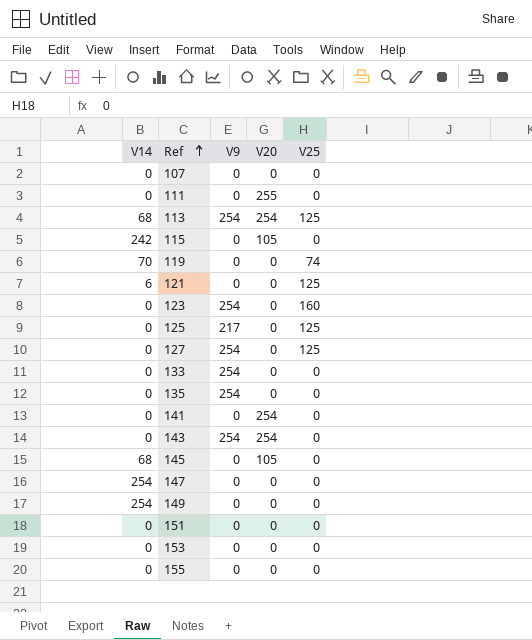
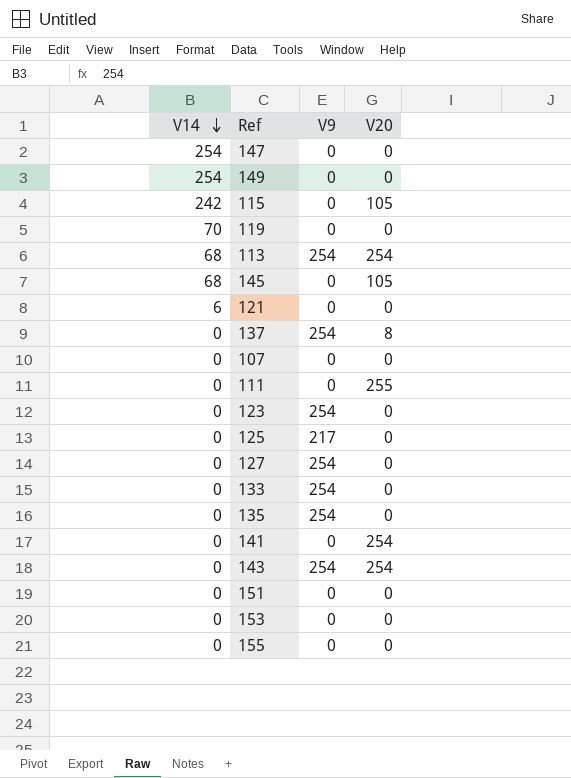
row order: Ref ascending -> V14 descending
column V25 | position: 5 -> none
row 137: none -> 0 | 254 | 8

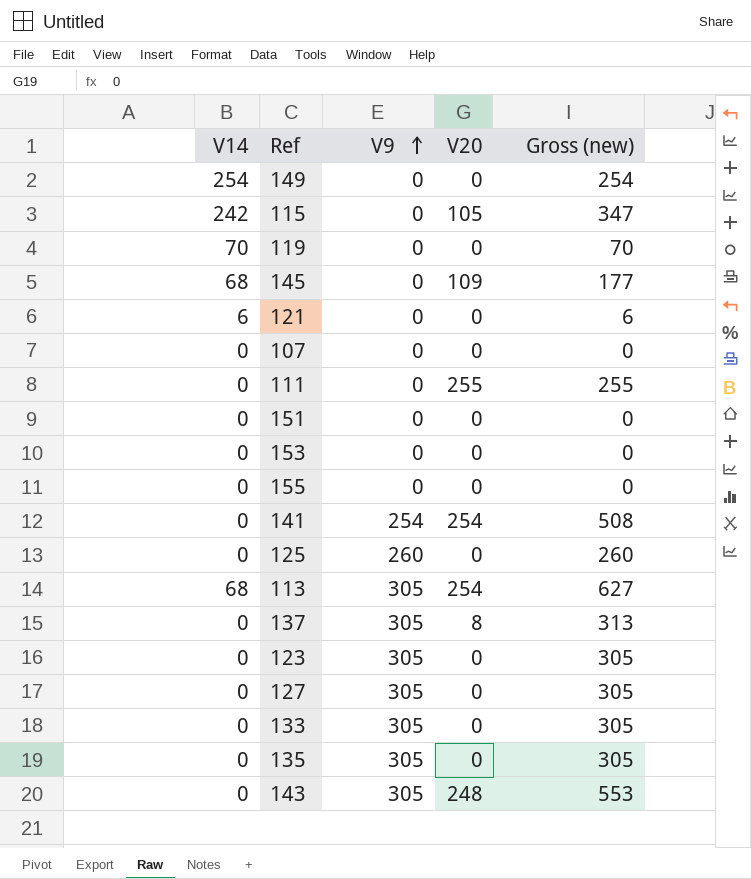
row order: V14 descending -> V9 ascending
column Gross (new) | formula: none -> [V14] + [V9] + [V20]
row 147: 254 | 0 | 0 -> none
145 | V20: 105 -> 109
141 | V9: 0 -> 254
125 | V9: 217 -> 260
113 | V9: 254 -> 305
137 | V9: 254 -> 305
123 | V9: 254 -> 305
127 | V9: 254 -> 305
133 | V9: 254 -> 305
135 | V9: 254 -> 305
143 | V9: 254 -> 305
143 | V20: 254 -> 248

